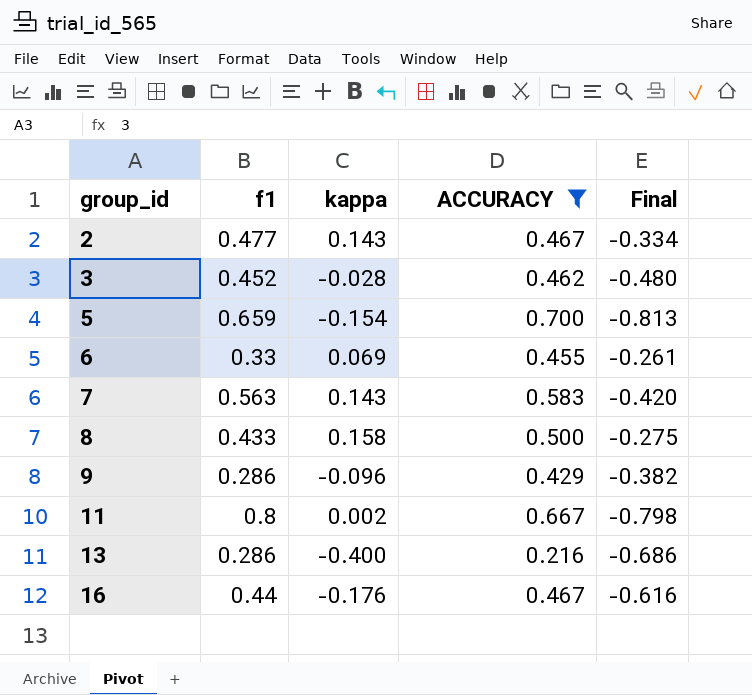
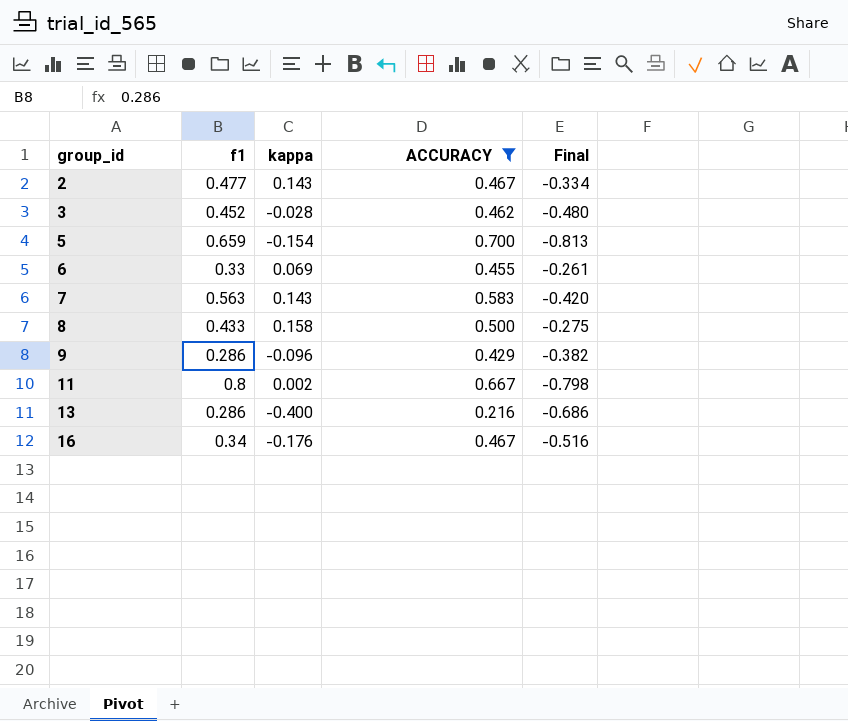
16 | f1: 0.44 -> 0.34
16 | Final: -0.616 -> -0.516

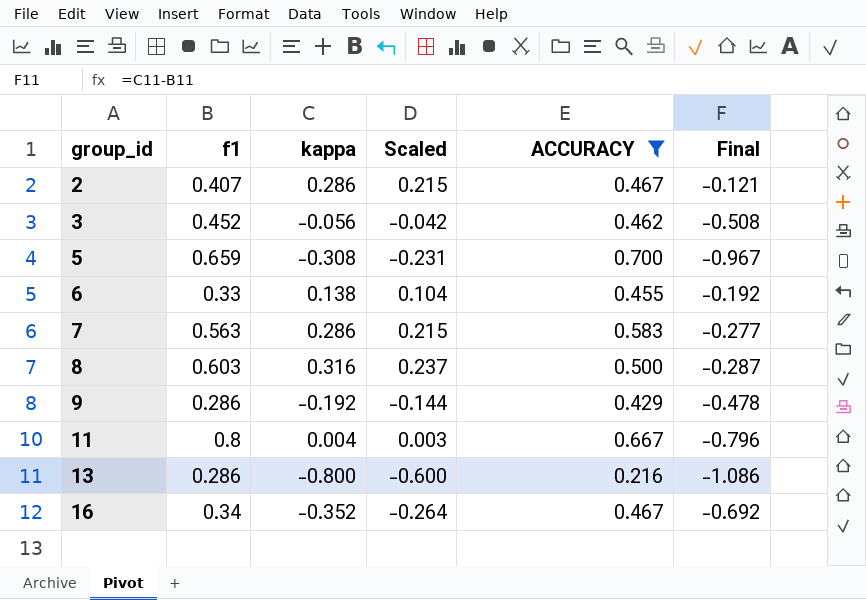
column Scaled | formula: none -> [kappa] * 0.75
2 | f1: 0.477 -> 0.407
2 | kappa: 0.143 -> 0.286
2 | Final: -0.334 -> -0.121
3 | kappa: -0.028 -> -0.056
3 | Final: -0.480 -> -0.508
5 | kappa: -0.154 -> -0.308
5 | Final: -0.813 -> -0.967
6 | kappa: 0.069 -> 0.138
6 | Final: -0.261 -> -0.192
7 | kappa: 0.143 -> 0.286
7 | Final: -0.420 -> -0.277
8 | f1: 0.433 -> 0.603
8 | kappa: 0.158 -> 0.316
8 | Final: -0.275 -> -0.287
9 | kappa: -0.096 -> -0.192
9 | Final: -0.382 -> -0.478
11 | kappa: 0.002 -> 0.004
11 | Final: -0.798 -> -0.796
13 | kappa: -0.400 -> -0.800
13 | Final: -0.686 -> -1.086
16 | kappa: -0.176 -> -0.352
16 | Final: -0.516 -> -0.692

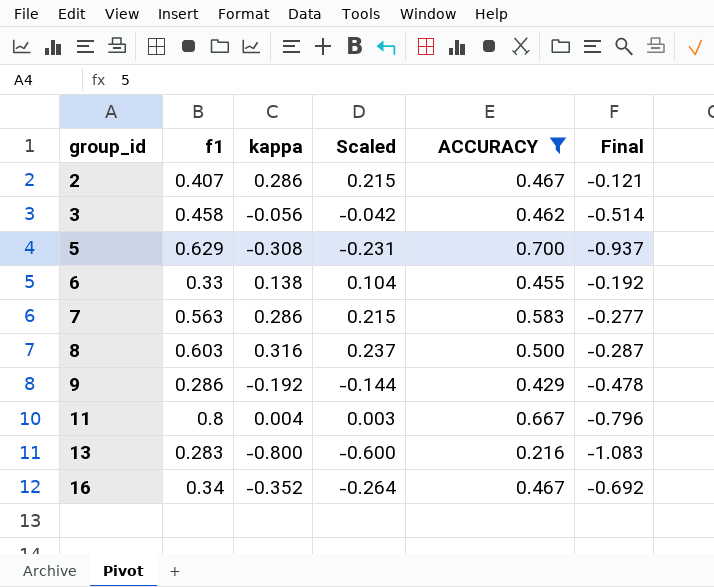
3 | f1: 0.452 -> 0.458
3 | Final: -0.508 -> -0.514
5 | f1: 0.659 -> 0.629
5 | Final: -0.967 -> -0.937
13 | f1: 0.286 -> 0.283
13 | Final: -1.086 -> -1.083

